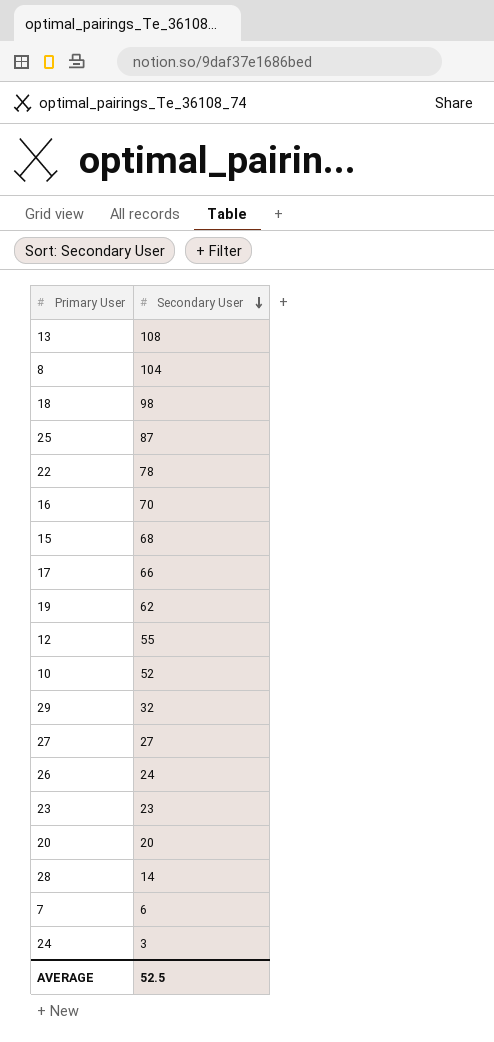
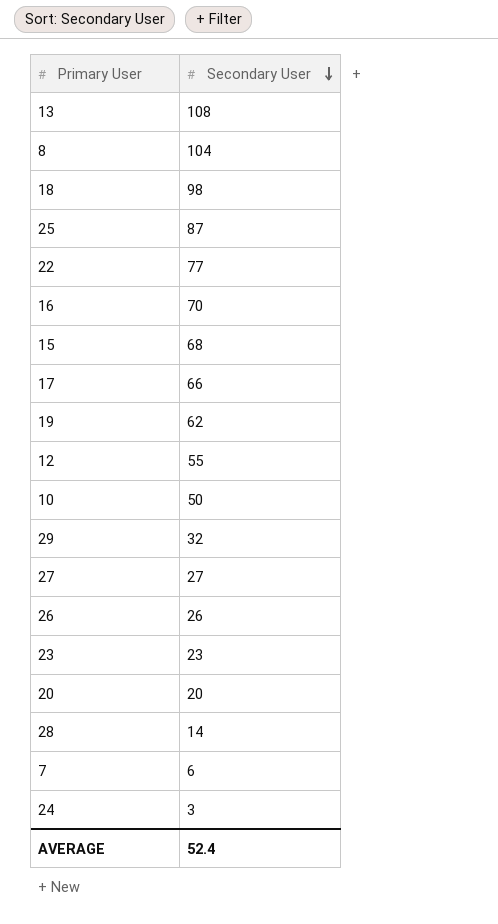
22 | Secondary User: 78 -> 77
10 | Secondary User: 52 -> 50
26 | Secondary User: 24 -> 26
AVERAGE | Secondary User: 52.5 -> 52.4

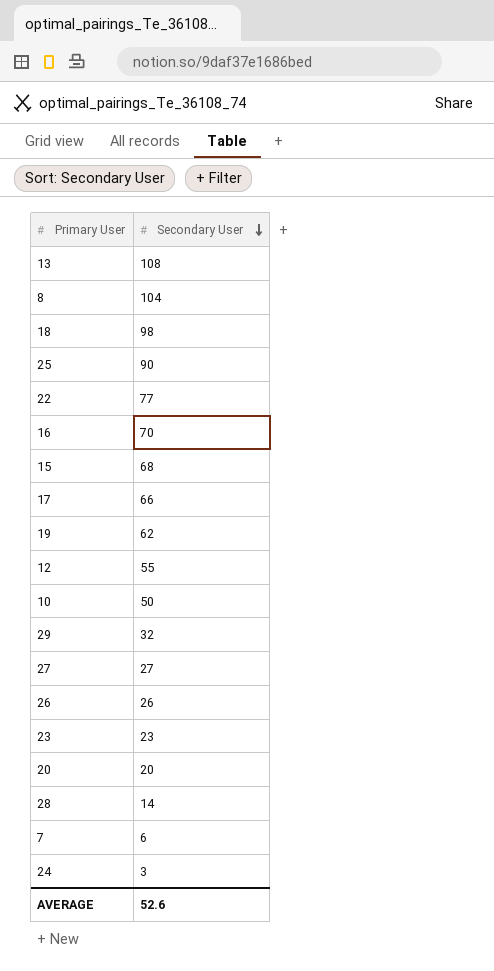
25 | Secondary User: 87 -> 90
AVERAGE | Secondary User: 52.4 -> 52.6

